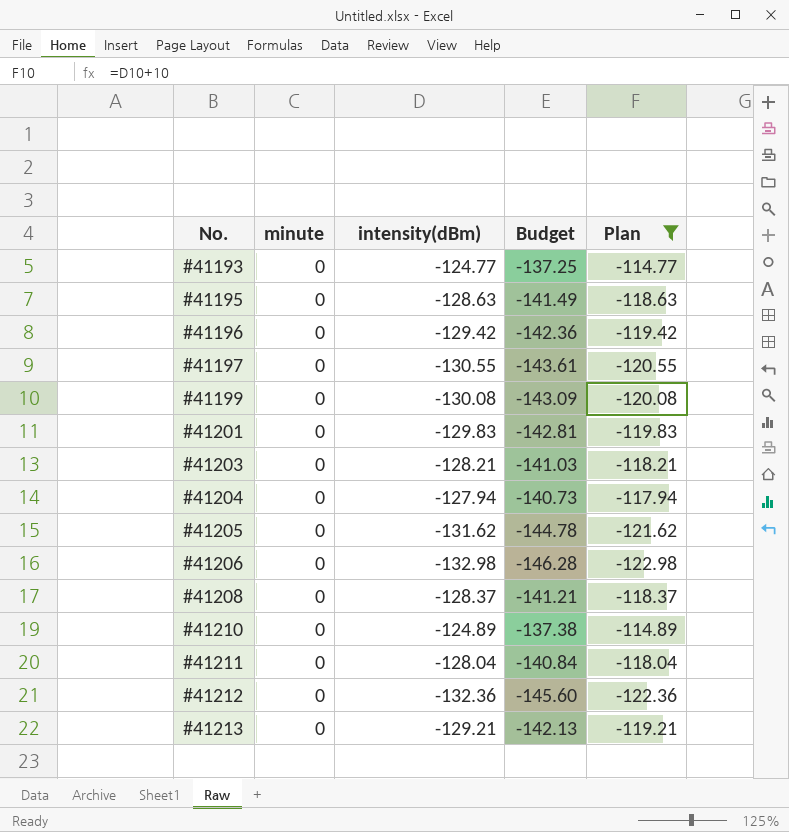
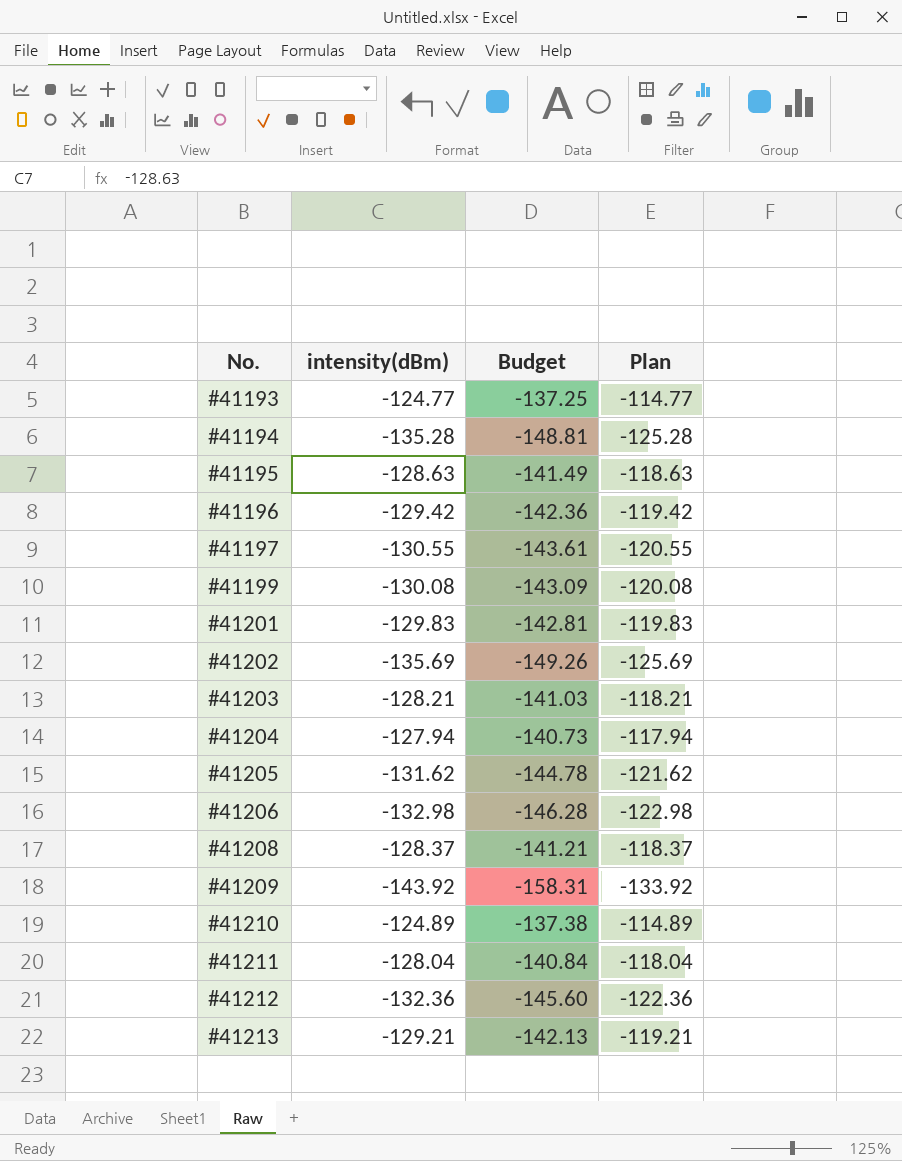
filter: Plan >= -122.98 -> none
column minute | position: 2 -> none

